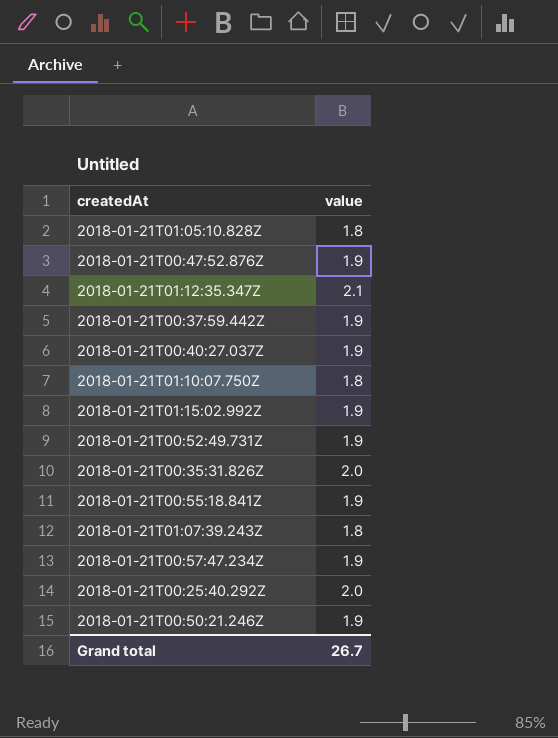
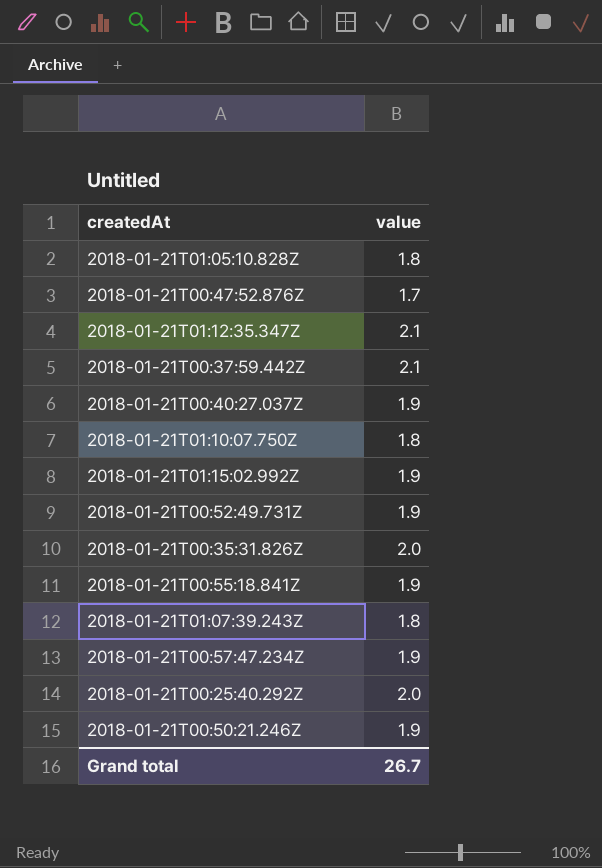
2018-01-21T00:47:52.876Z | value: 1.9 -> 1.7
2018-01-21T00:37:59.442Z | value: 1.9 -> 2.1

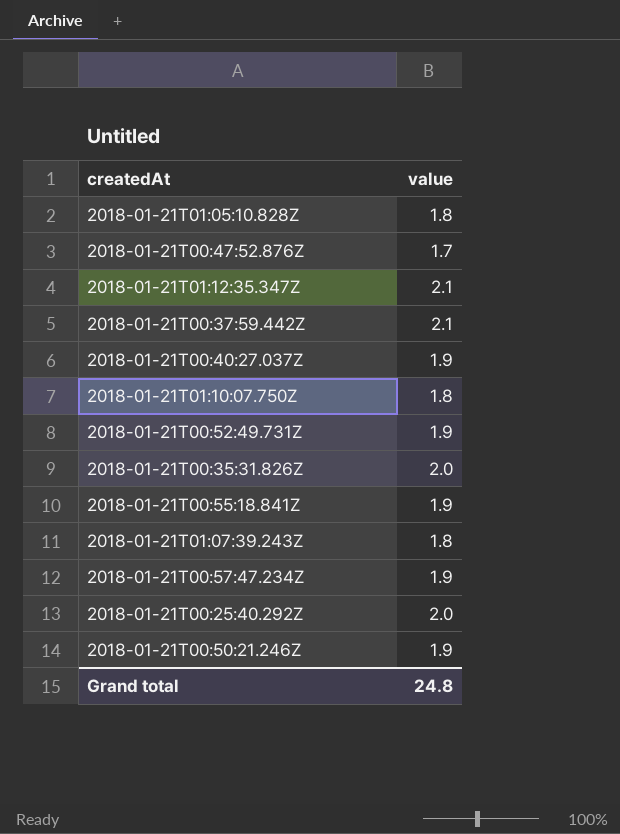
row 2018-01-21T01:15:02.992Z: 1.9 -> none
Grand total | value: 26.7 -> 24.8

